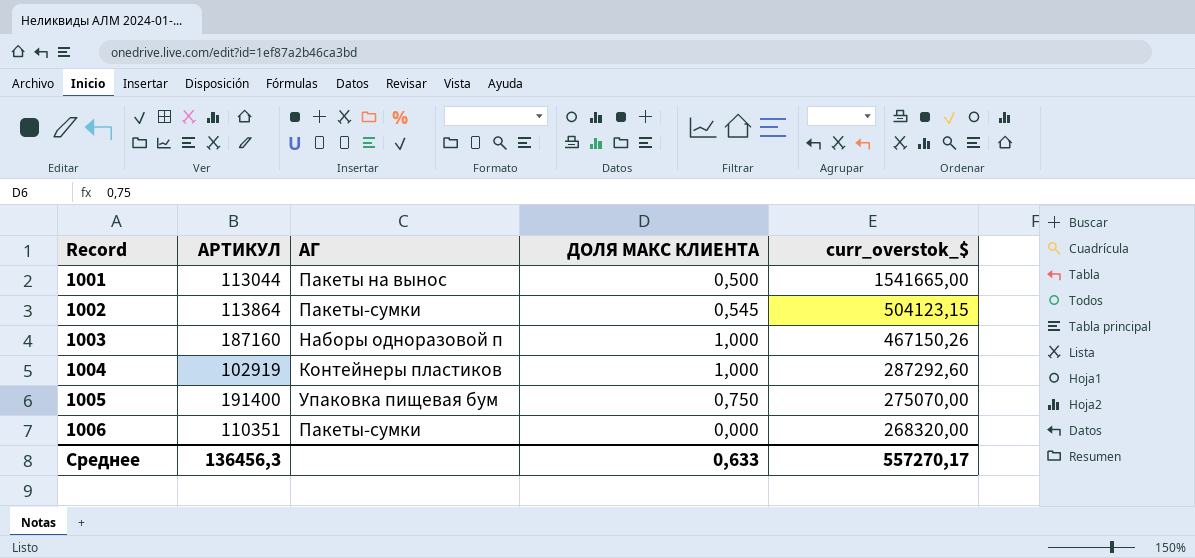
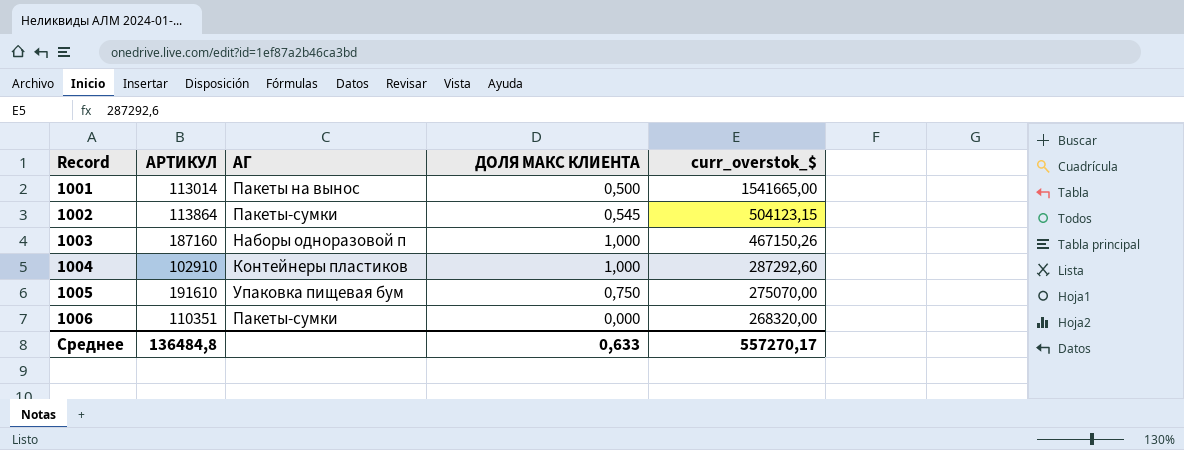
1001 | АРТИКУЛ: 113044 -> 113014
1004 | АРТИКУЛ: 102919 -> 102910
1005 | АРТИКУЛ: 191400 -> 191610
Среднее | АРТИКУЛ: 136456,3 -> 136484,8

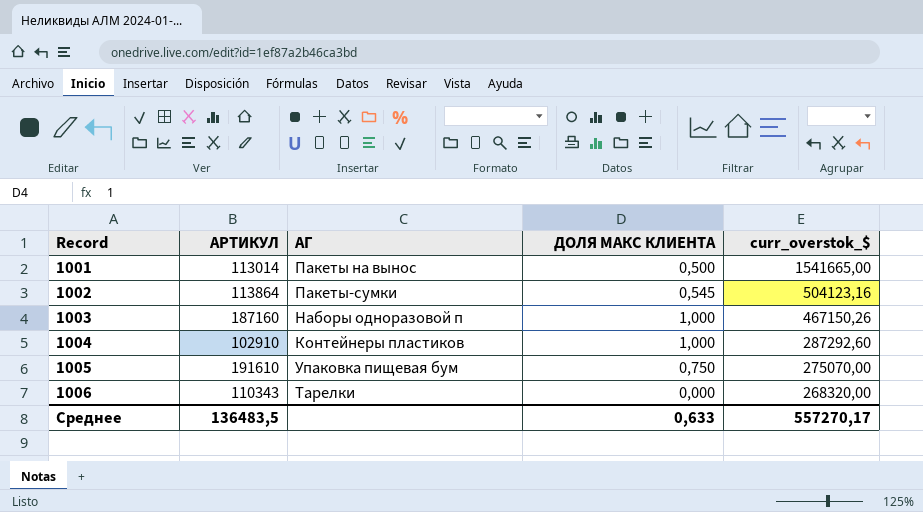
1002 | curr_overstok_$: 504123,15 -> 504123,16
1006 | АРТИКУЛ: 110351 -> 110343
1006 | АГ: Пакеты-сумки -> Тарелки
Среднее | АРТИКУЛ: 136484,8 -> 136483,5

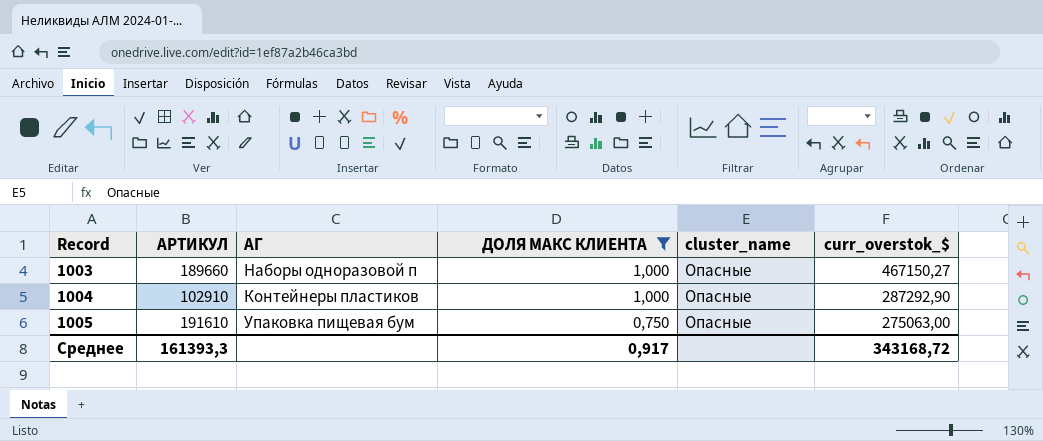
filter: none -> ДОЛЯ МАКС КЛИЕНТА >= 0,750
column cluster_name | position: none -> 5
1003 | АРТИКУЛ: 187160 -> 189660
1003 | curr_overstok_$: 467150,26 -> 467150,27
1004 | curr_overstok_$: 287292,60 -> 287292,90
1005 | curr_overstok_$: 275070,00 -> 275063,00
Среднее | АРТИКУЛ: 136483,5 -> 161393,3
Среднее | ДОЛЯ МАКС КЛИЕНТА: 0,633 -> 0,917
Среднее | curr_overstok_$: 557270,17 -> 343168,72

